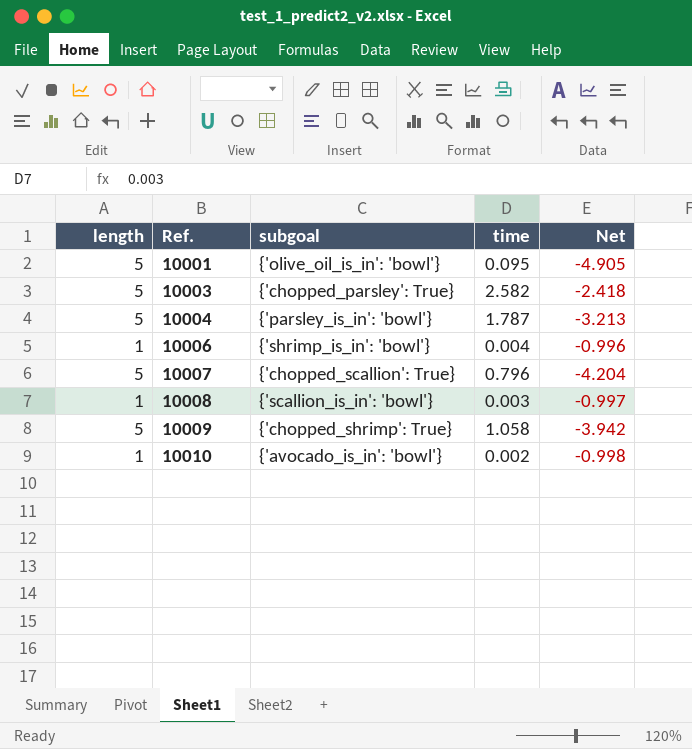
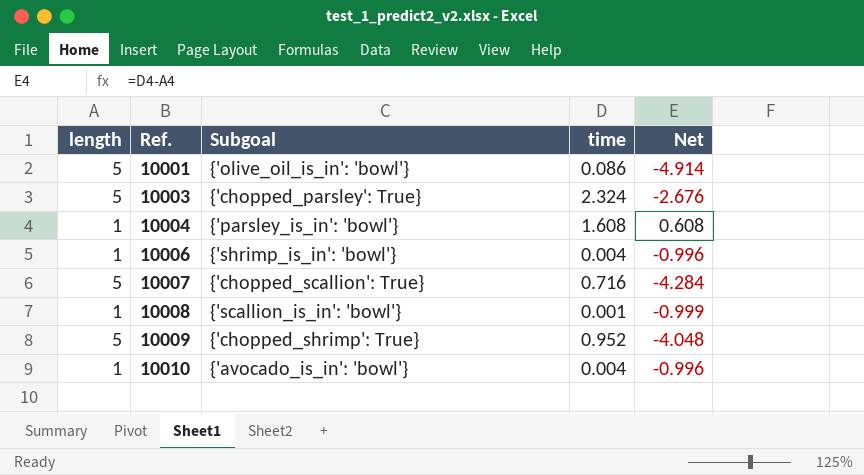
column name: subgoal -> Subgoal
10001 | time: 0.095 -> 0.086
10001 | Net: -4.905 -> -4.914
10003 | time: 2.582 -> 2.324
10003 | Net: -2.418 -> -2.676
10004 | length: 5 -> 1
10004 | time: 1.787 -> 1.608
10004 | Net: -3.213 -> 0.608
10007 | time: 0.796 -> 0.716
10007 | Net: -4.204 -> -4.284
10008 | time: 0.003 -> 0.001
10008 | Net: -0.997 -> -0.999
10009 | time: 1.058 -> 0.952
10009 | Net: -3.942 -> -4.048
10010 | time: 0.002 -> 0.004
10010 | Net: -0.998 -> -0.996

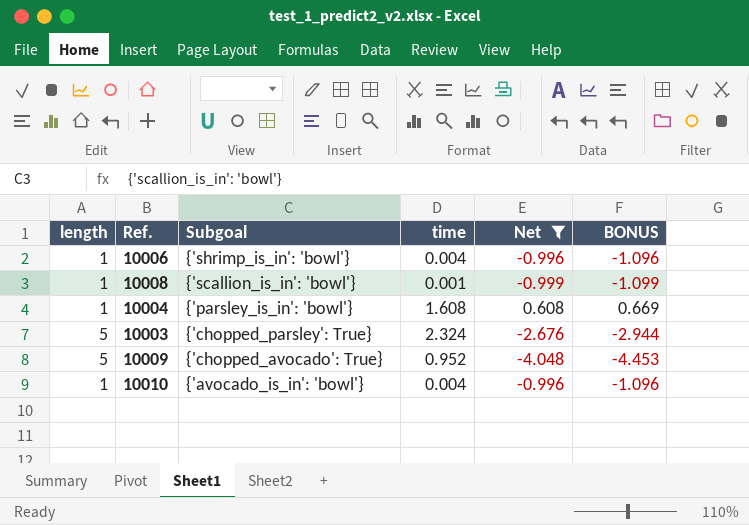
filter: none -> Net >= -4.048
row order: Ref. ascending -> Subgoal descending
column BONUS | formula: none -> [Net] * 1.1
10009 | Subgoal: {'chopped_shrimp': True} -> {'chopped_avocado': True}

